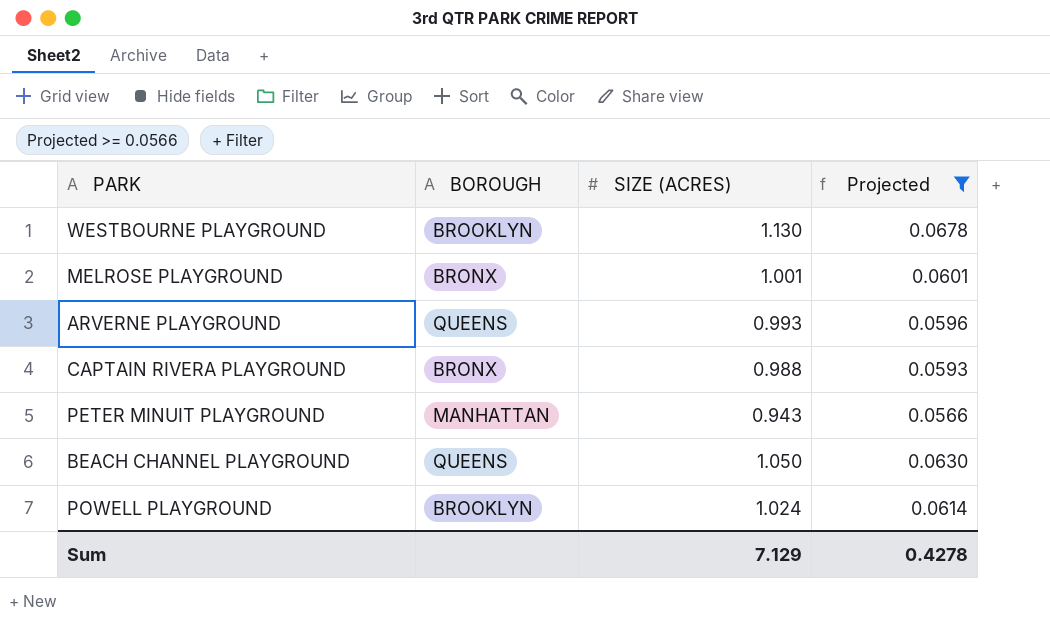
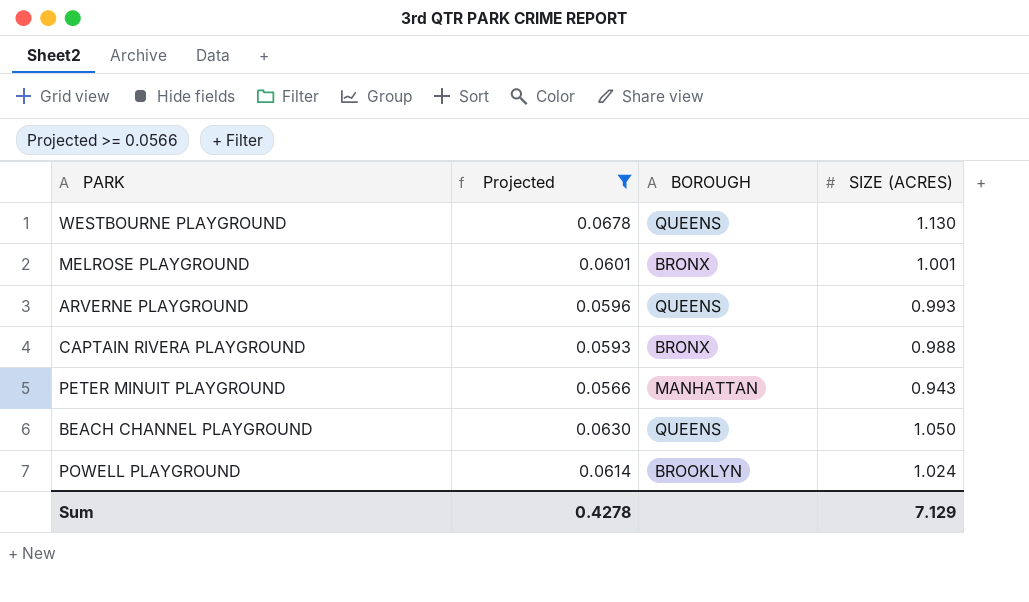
column Projected | position: 4 -> 2
WESTBOURNE PLAYGROUND | BOROUGH: BROOKLYN -> QUEENS

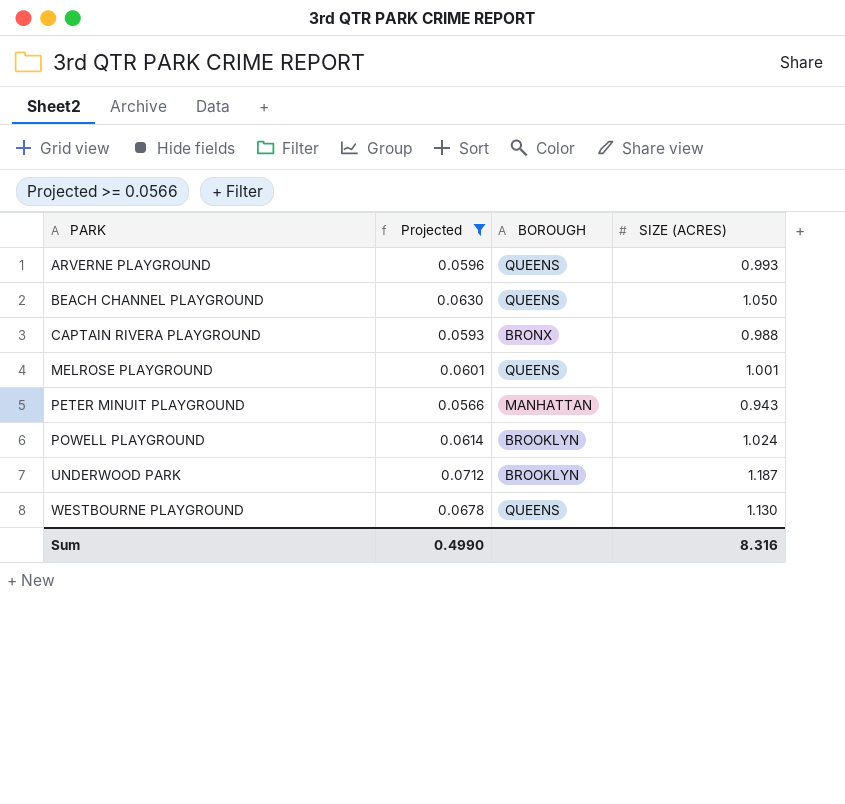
row order: none -> PARK ascending
MELROSE PLAYGROUND | BOROUGH: BRONX -> QUEENS
row UNDERWOOD PARK: none -> 0.0712 | BROOKLYN | 1.187
Sum | Projected: 0.4278 -> 0.4990
Sum | SIZE (ACRES): 7.129 -> 8.316

